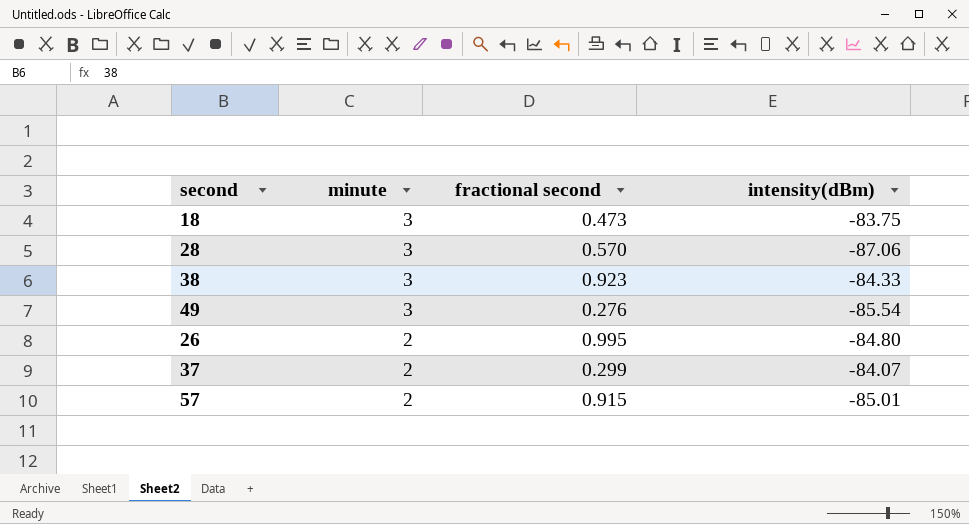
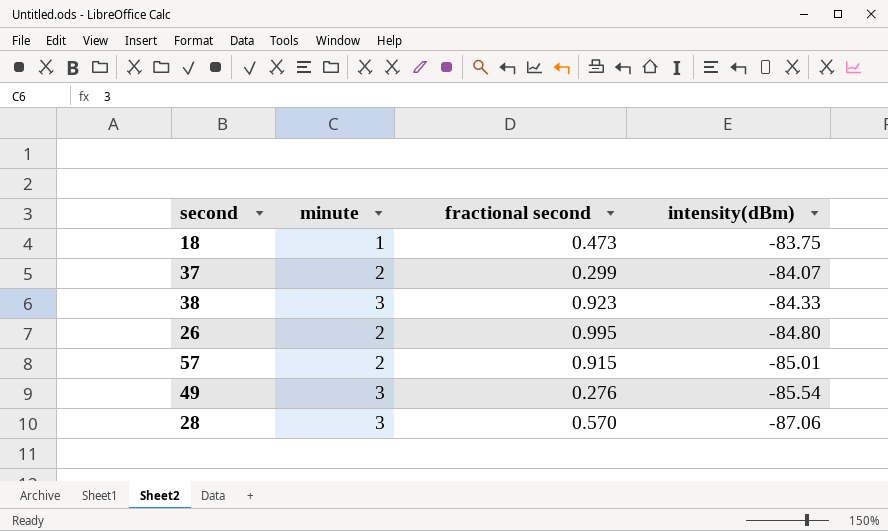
row order: minute descending -> intensity(dBm) descending
18 | minute: 3 -> 1

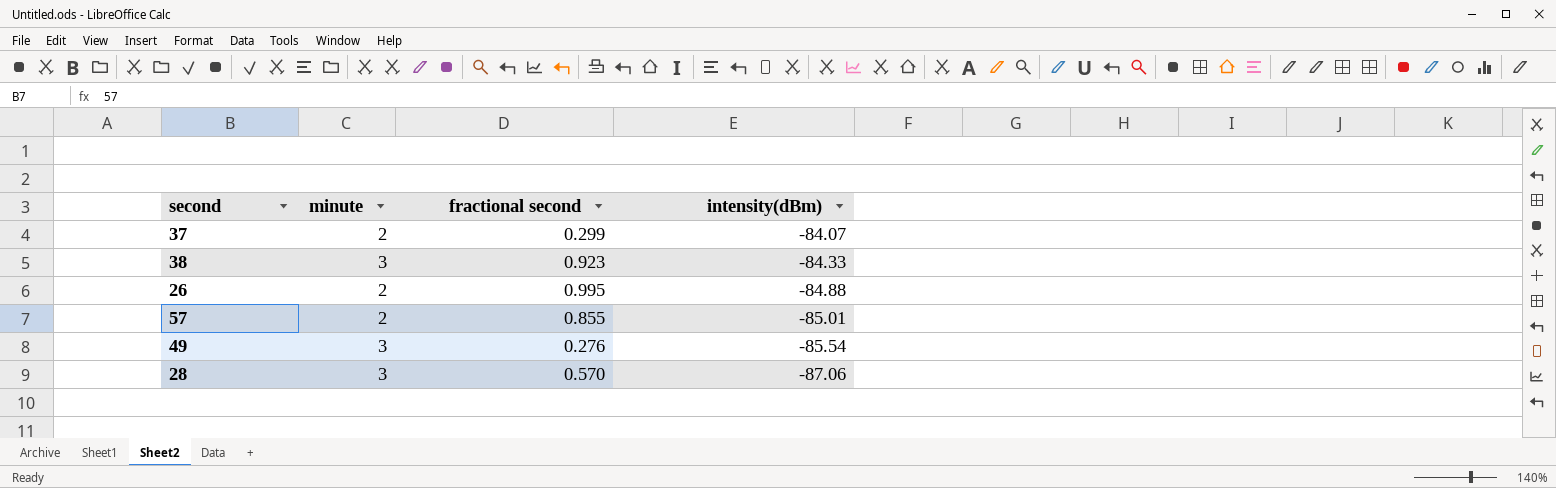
row 18: 1 | 0.473 | -83.75 -> none
26 | intensity(dBm): -84.80 -> -84.88
57 | fractional second: 0.915 -> 0.855

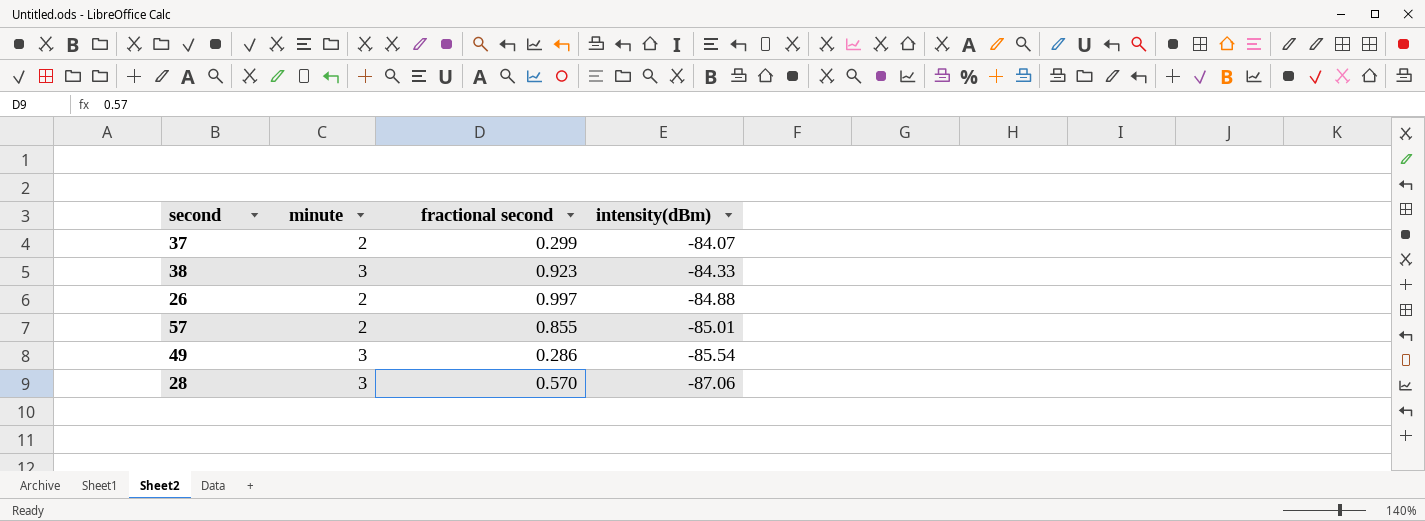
26 | fractional second: 0.995 -> 0.997
49 | fractional second: 0.276 -> 0.286

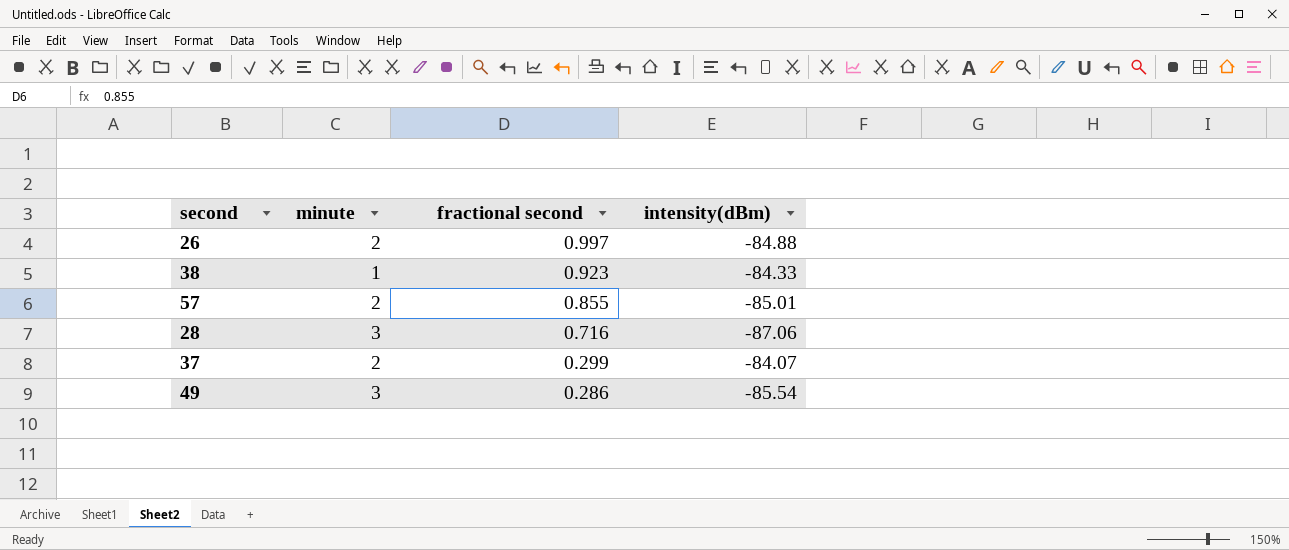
row order: intensity(dBm) descending -> fractional second descending
38 | minute: 3 -> 1
28 | fractional second: 0.570 -> 0.716

